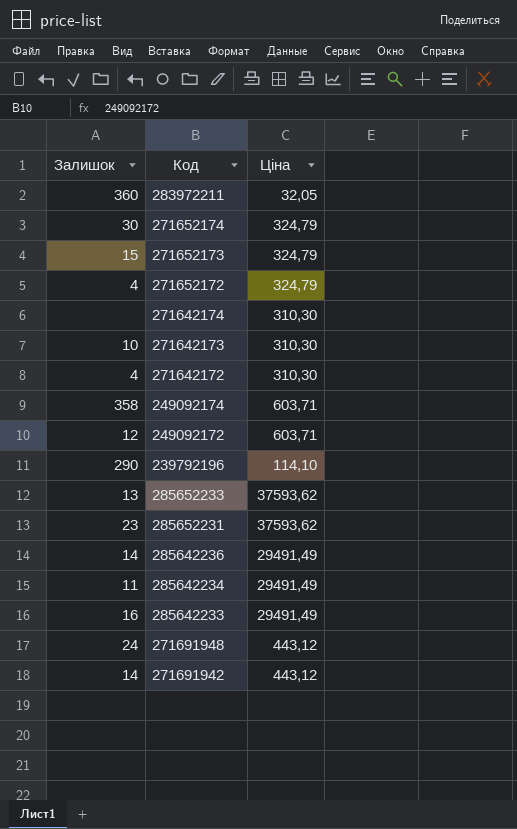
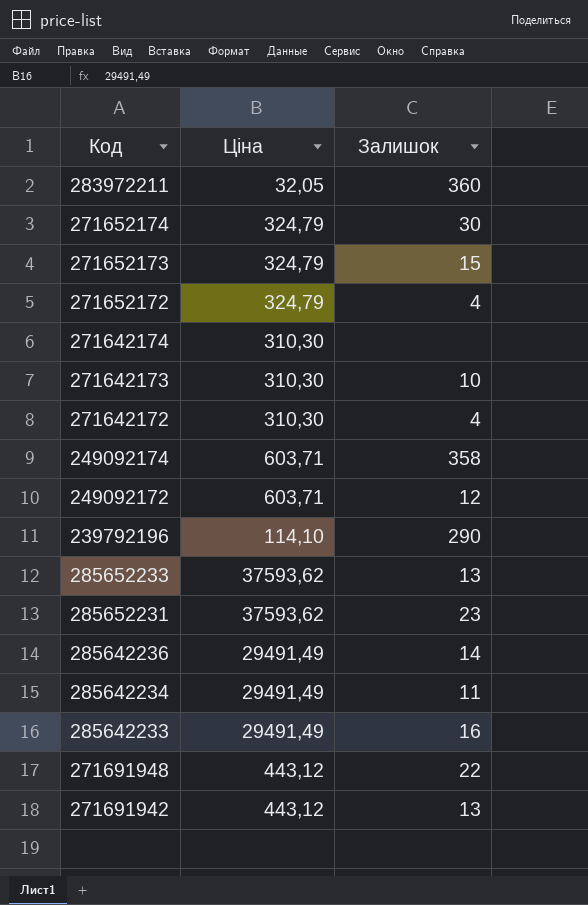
column Залишок | position: 1 -> 3
271691948 | Залишок: 24 -> 22
271691942 | Залишок: 14 -> 13

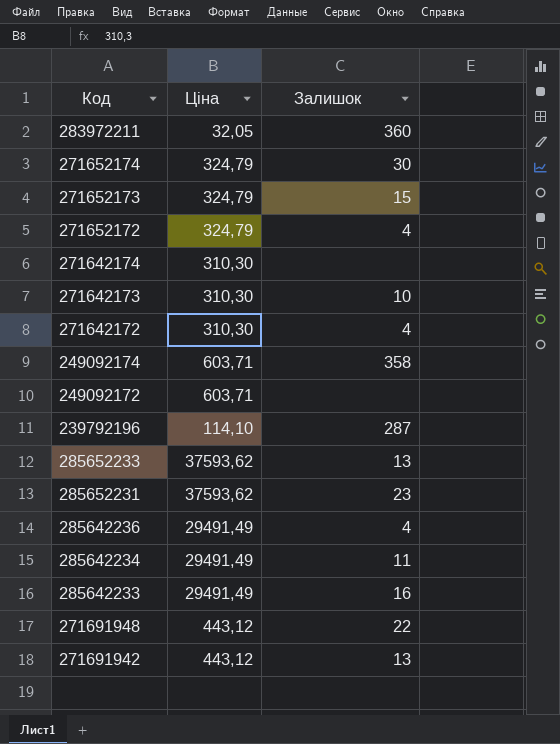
249092172 | Залишок: 12 -> none
239792196 | Залишок: 290 -> 287
285642236 | Залишок: 14 -> 4

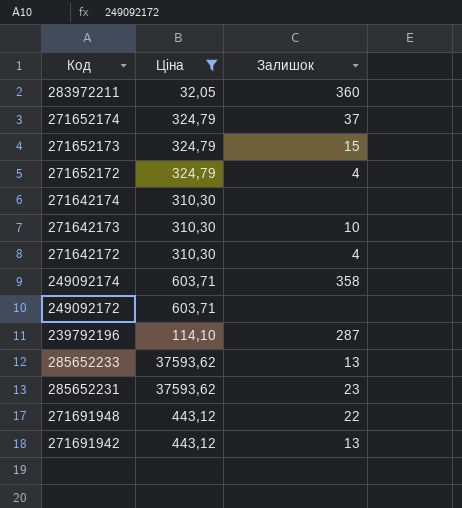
filter: none -> Ціна != 29491,49
271652174 | Залишок: 30 -> 37

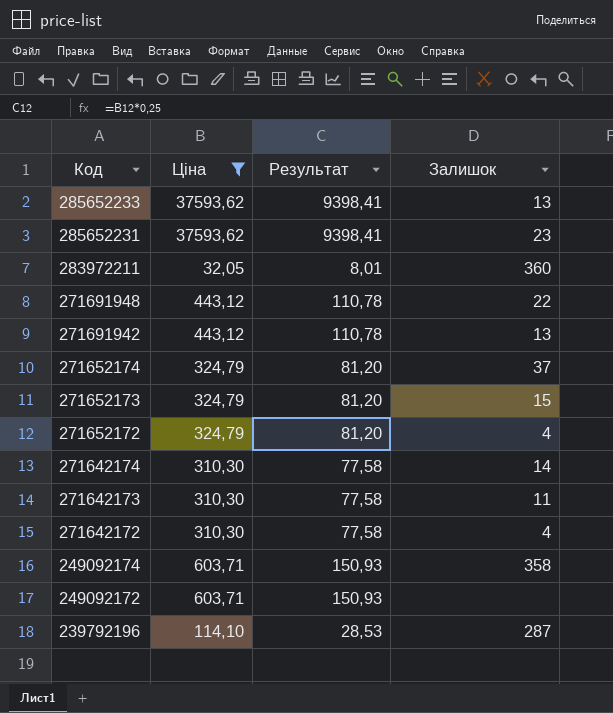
row order: none -> Код descending
column Результат | formula: none -> [Ціна] * 0,25
271642174 | Залишок: none -> 14
271642173 | Залишок: 10 -> 11

